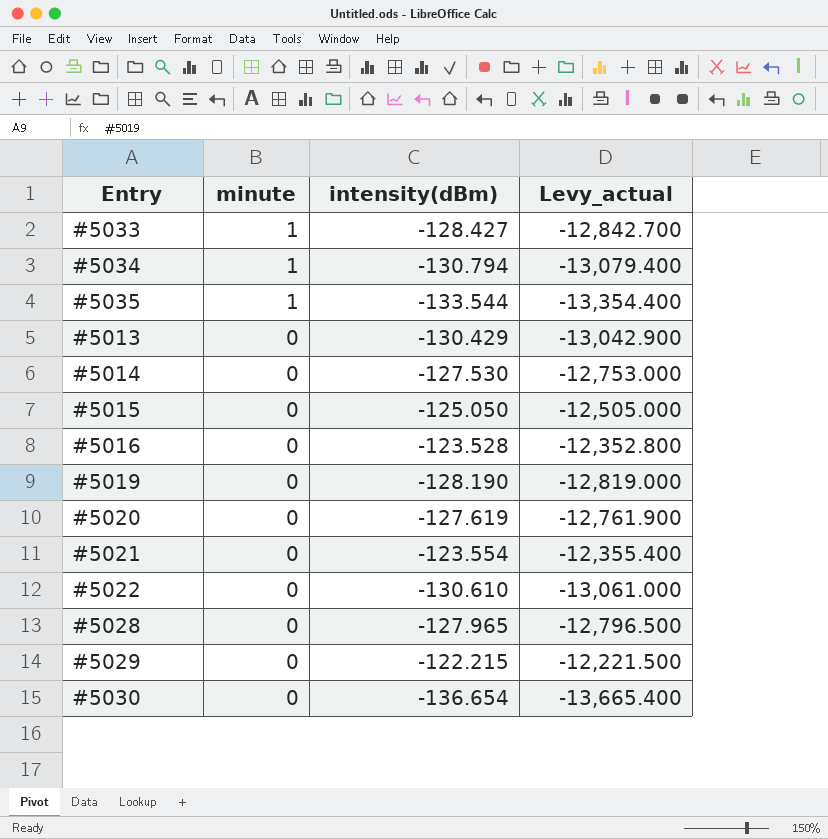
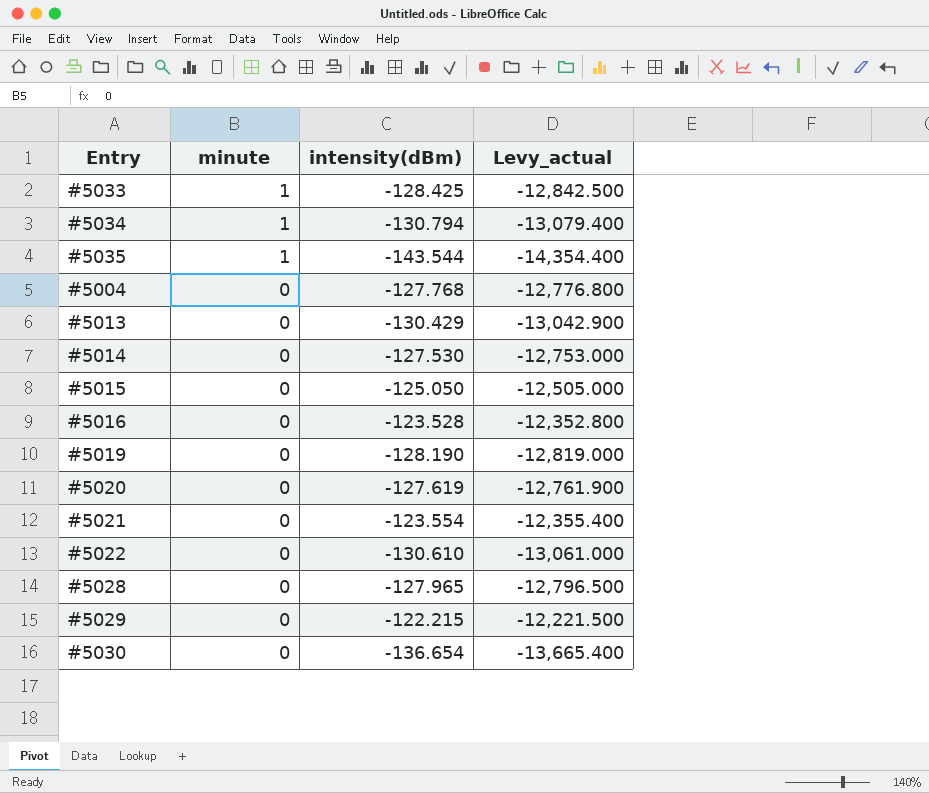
#5033 | intensity(dBm): -128.427 -> -128.425
#5033 | Levy_actual: -12,842.700 -> -12,842.500
#5035 | intensity(dBm): -133.544 -> -143.544
#5035 | Levy_actual: -13,354.400 -> -14,354.400
row #5004: none -> 0 | -127.768 | -12,776.800

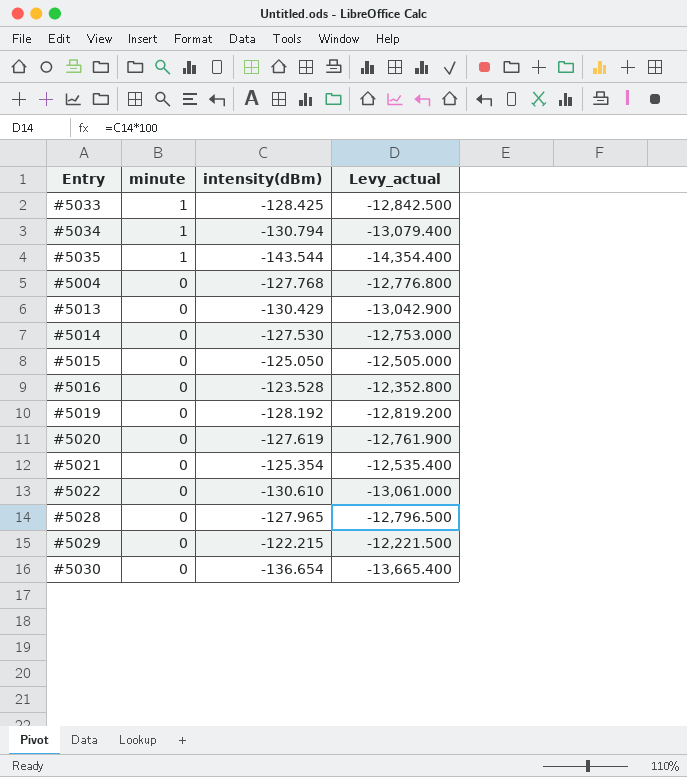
#5019 | intensity(dBm): -128.190 -> -128.192
#5019 | Levy_actual: -12,819.000 -> -12,819.200
#5021 | intensity(dBm): -123.554 -> -125.354
#5021 | Levy_actual: -12,355.400 -> -12,535.400

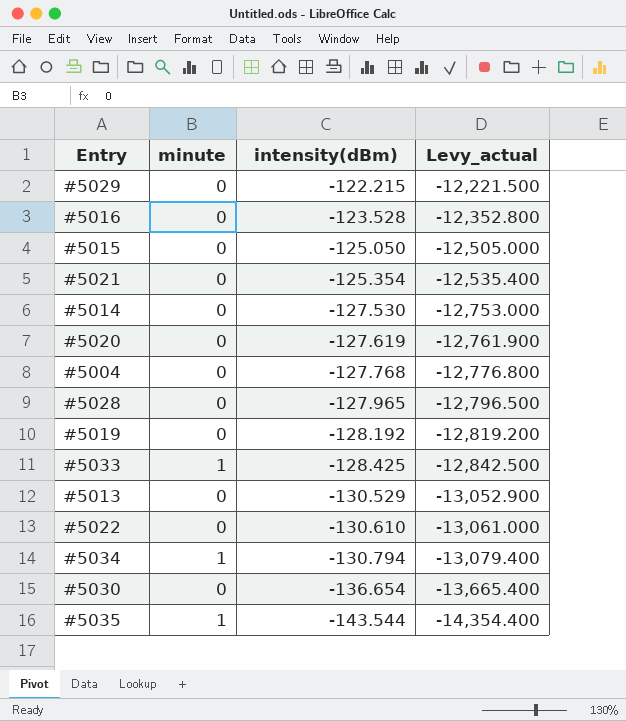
row order: minute descending -> intensity(dBm) descending
#5013 | intensity(dBm): -130.429 -> -130.529
#5013 | Levy_actual: -13,042.900 -> -13,052.900

